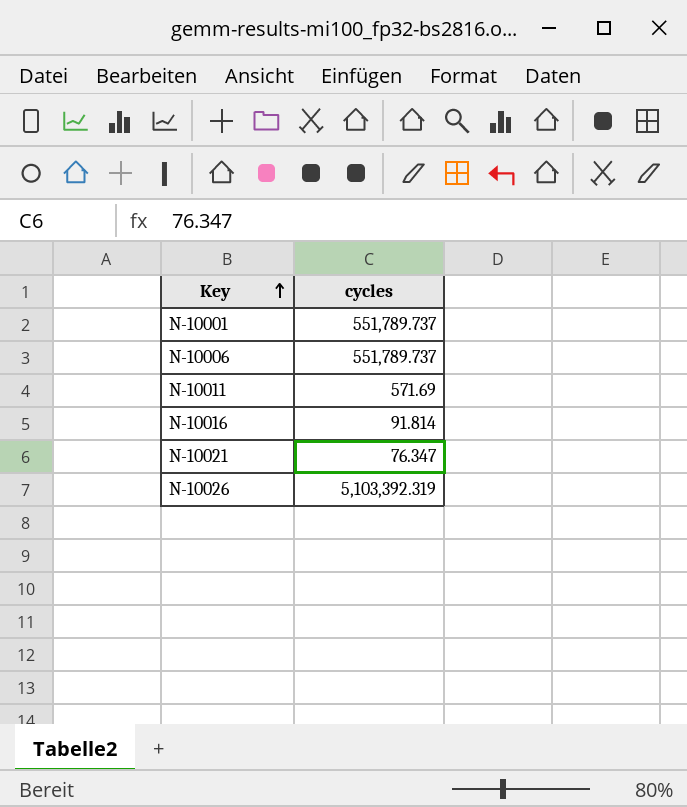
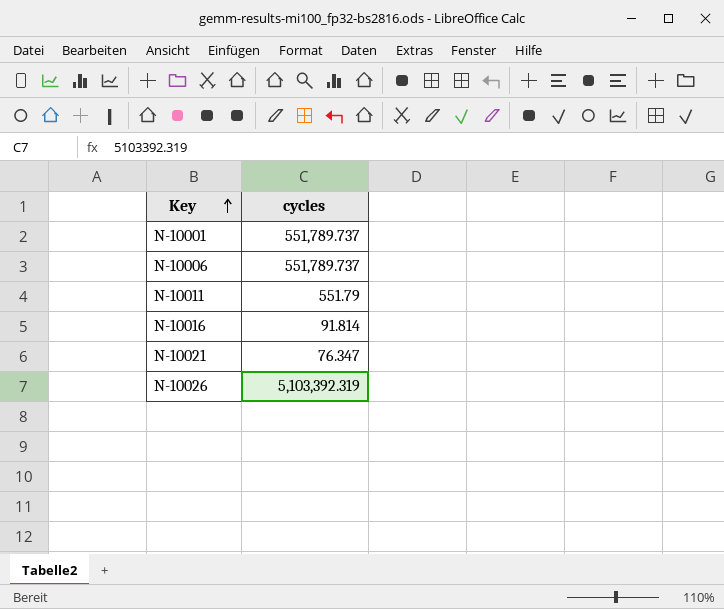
N-10011 | cycles: 571.69 -> 551.79

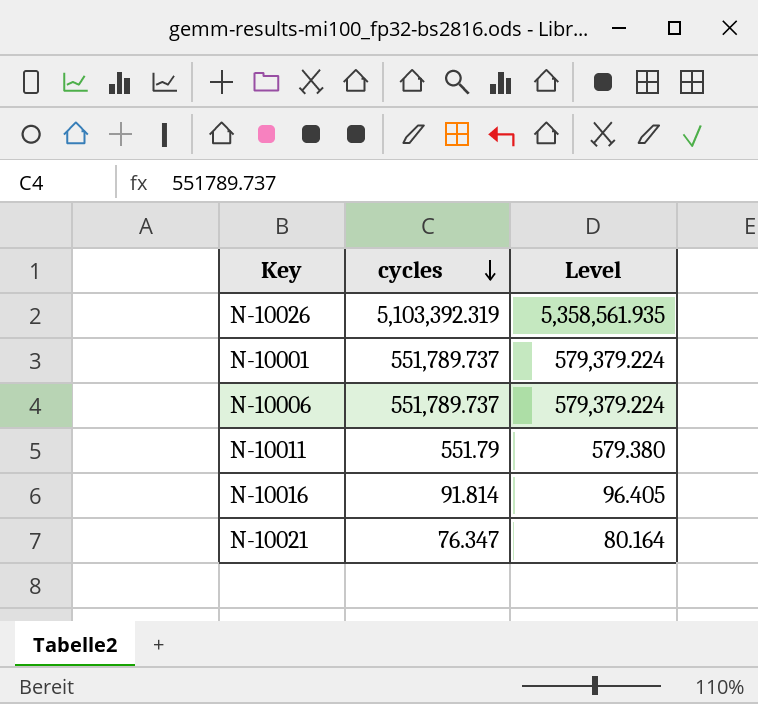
row order: Key ascending -> cycles descending
column Level | formula: none -> [cycles] * 1.05

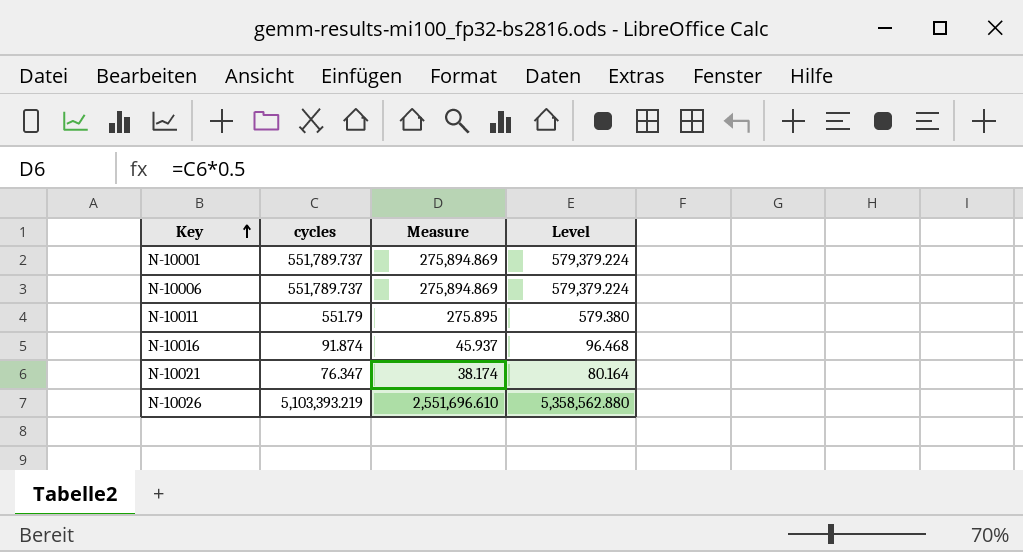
row order: cycles descending -> Key ascending
column Measure | formula: none -> [cycles] * 0.5
N-10016 | cycles: 91.814 -> 91.874
N-10016 | Level: 96.405 -> 96.468
N-10026 | cycles: 5,103,392.319 -> 5,103,393.219
N-10026 | Level: 5,358,561.935 -> 5,358,562.880

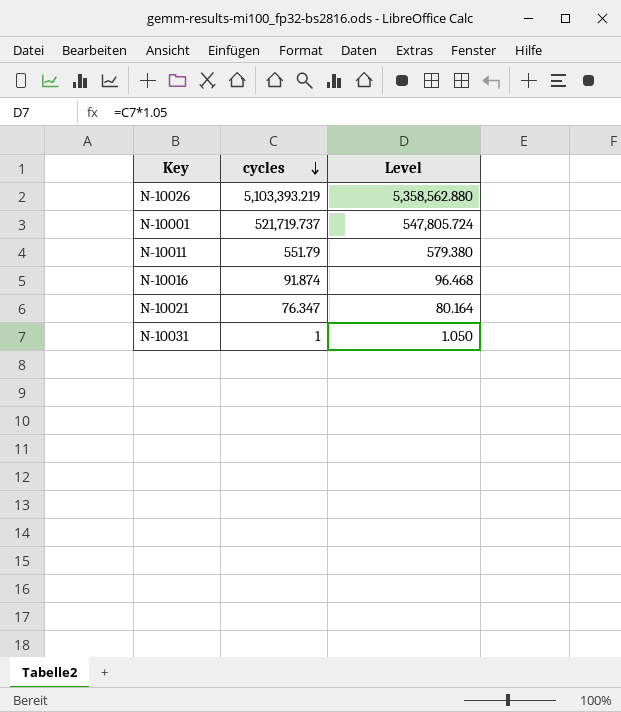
row order: Key ascending -> cycles descending
column Measure | formula: [cycles] * 0.5 -> none
row N-10006: 551,789.737 | 275,894.869 | 579,379.224 -> none
N-10001 | cycles: 551,789.737 -> 521,719.737
N-10001 | Level: 579,379.224 -> 547,805.724
row N-10031: none -> 1 | 1.050

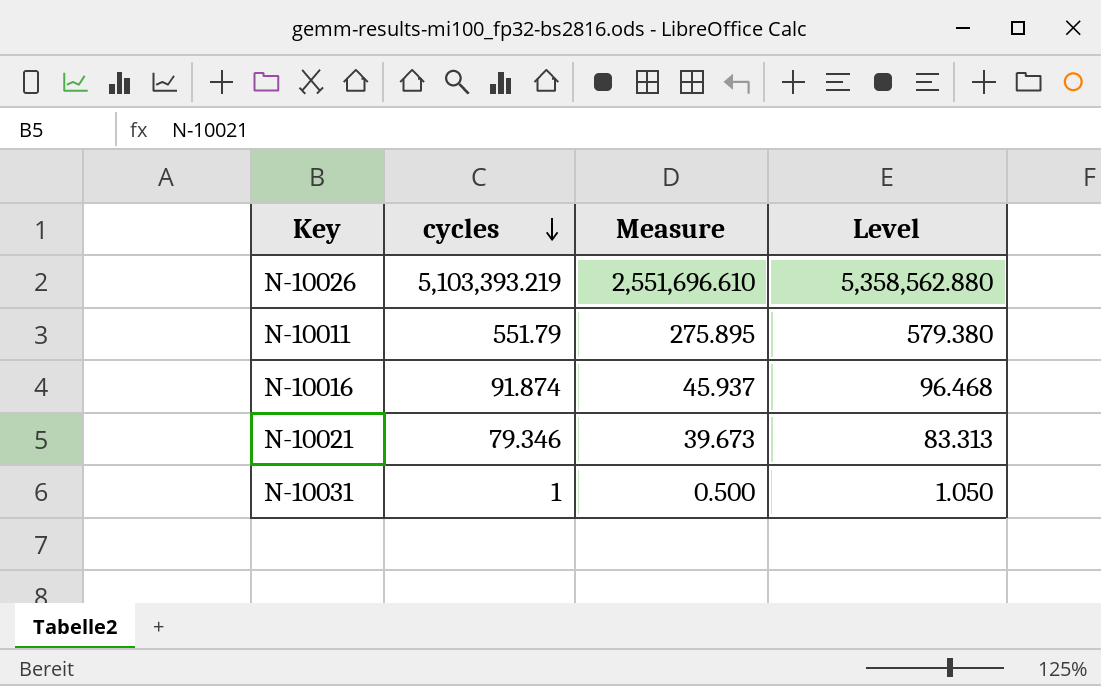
column Measure | formula: none -> [cycles] * 0.5
row N-10001: 521,719.737 | 547,805.724 -> none
N-10021 | cycles: 76.347 -> 79.346
N-10021 | Level: 80.164 -> 83.313

